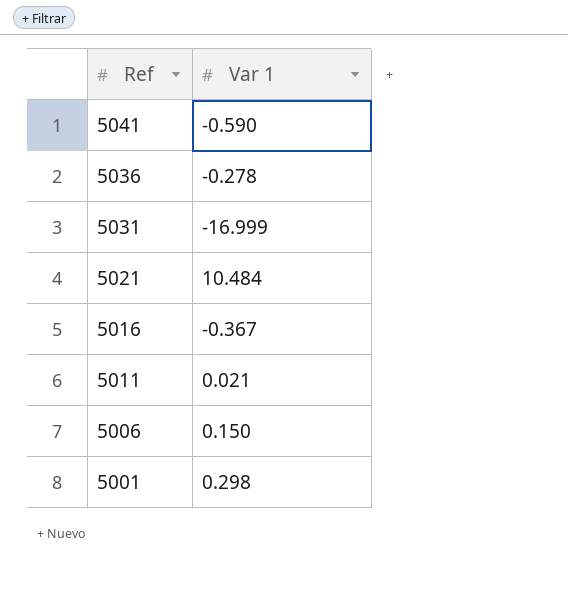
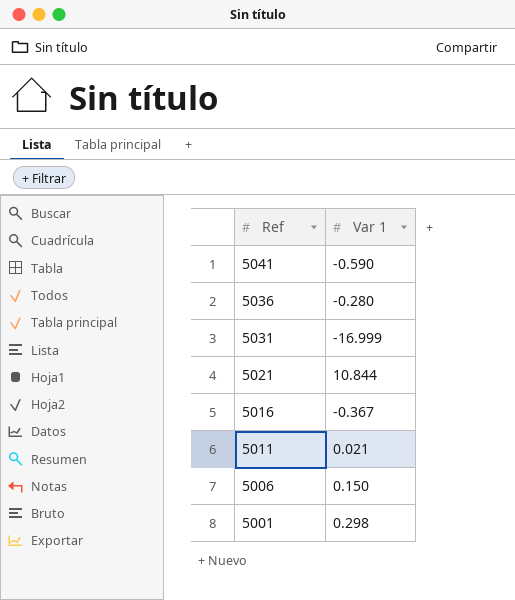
5036 | Var 1: -0.278 -> -0.280
5021 | Var 1: 10.484 -> 10.844

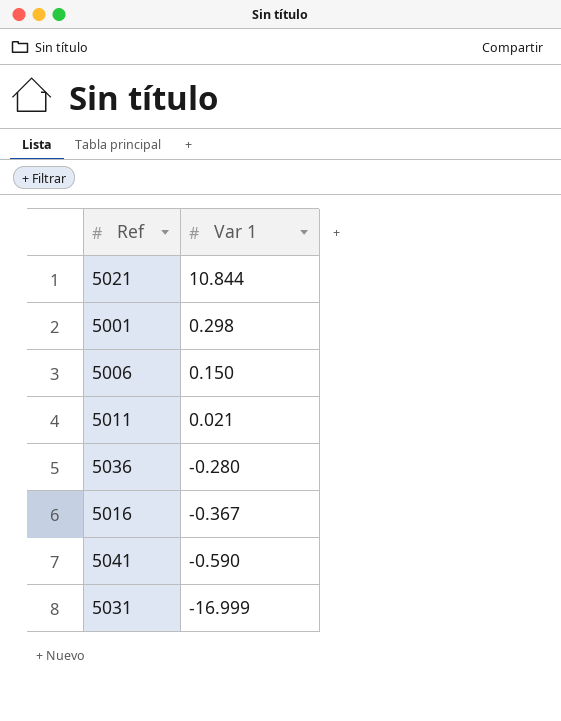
row order: Ref descending -> Var 1 descending

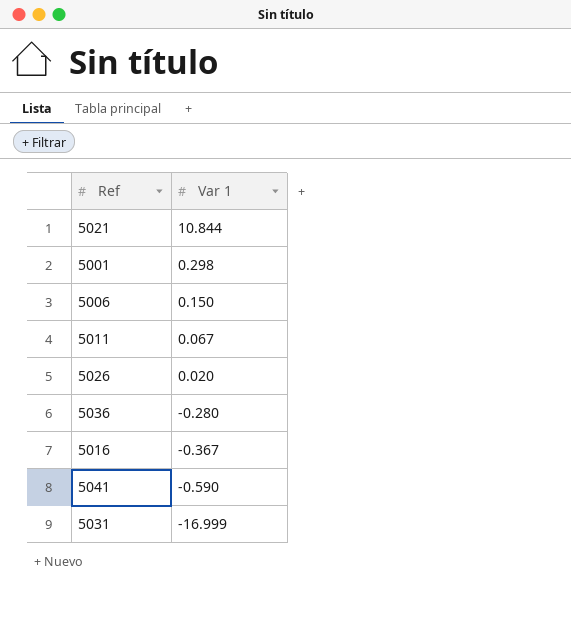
5011 | Var 1: 0.021 -> 0.067
row 5026: none -> 0.020

